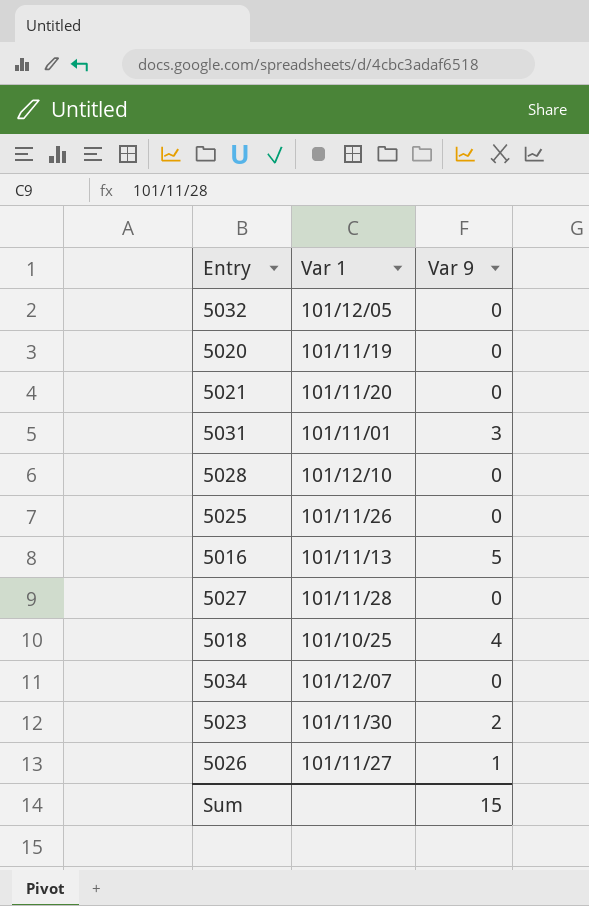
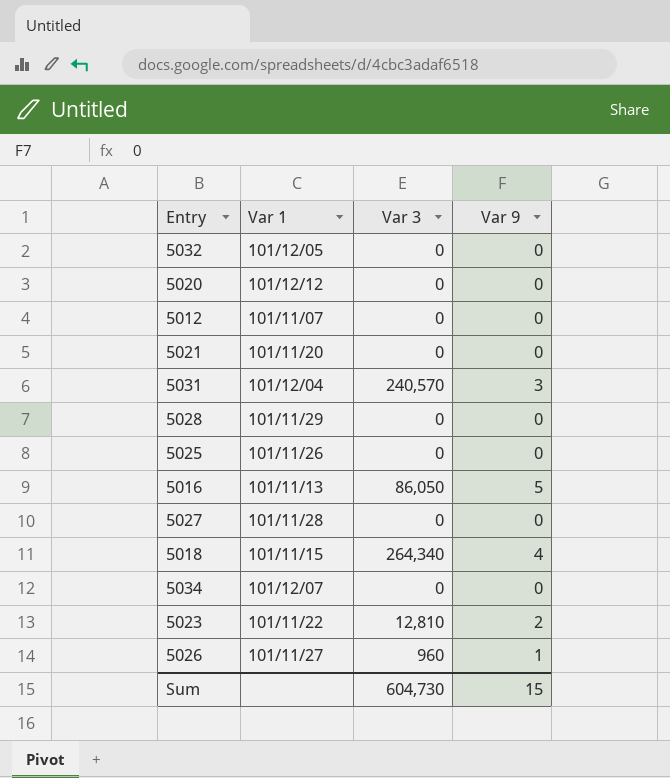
column Var 3 | position: none -> 3
5020 | Var 1: 101/11/19 -> 101/12/12
row 5012: none -> 101/11/07 | 0 | 0
5031 | Var 1: 101/11/01 -> 101/12/04
5028 | Var 1: 101/12/10 -> 101/11/29
5018 | Var 1: 101/10/25 -> 101/11/15
5023 | Var 1: 101/11/30 -> 101/11/22

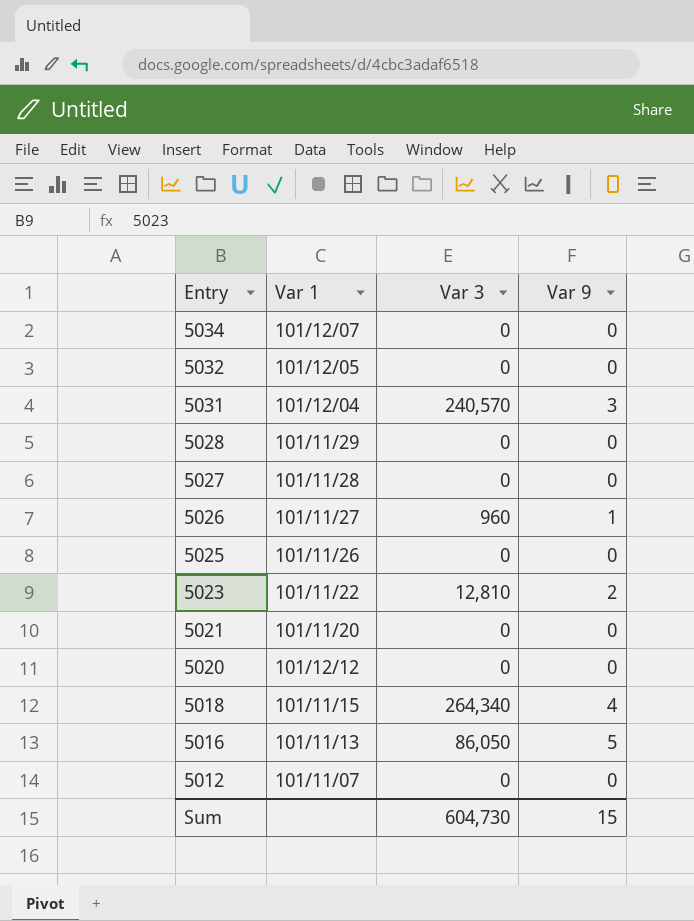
row order: none -> Entry descending

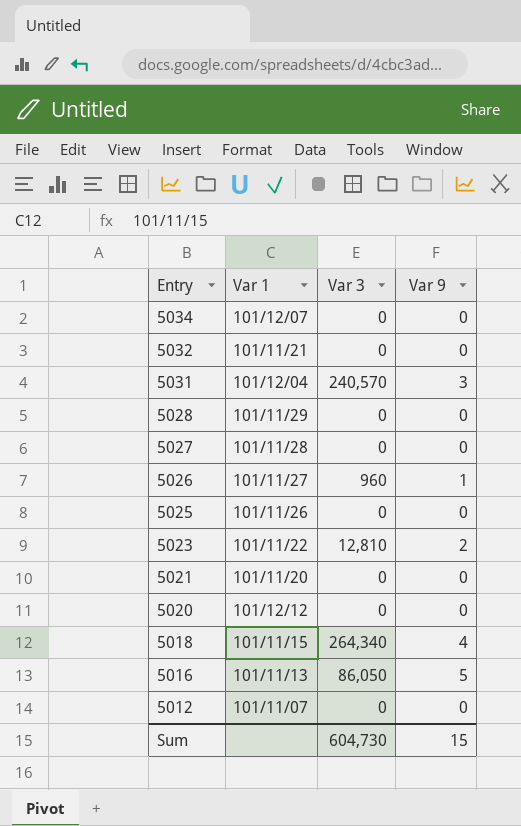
5032 | Var 1: 101/12/05 -> 101/11/21

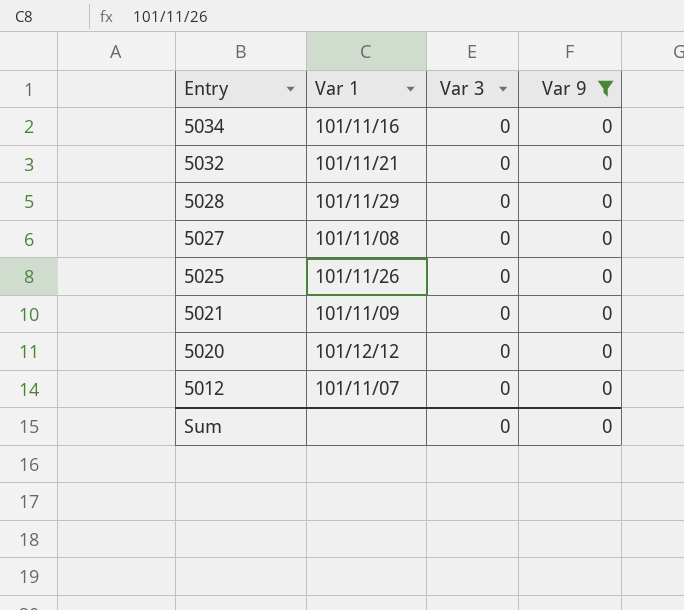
filter: none -> Var 9 = 0
5034 | Var 1: 101/12/07 -> 101/11/16
5027 | Var 1: 101/11/28 -> 101/11/08
5021 | Var 1: 101/11/20 -> 101/11/09
Sum | Var 3: 604,730 -> 0
Sum | Var 9: 15 -> 0

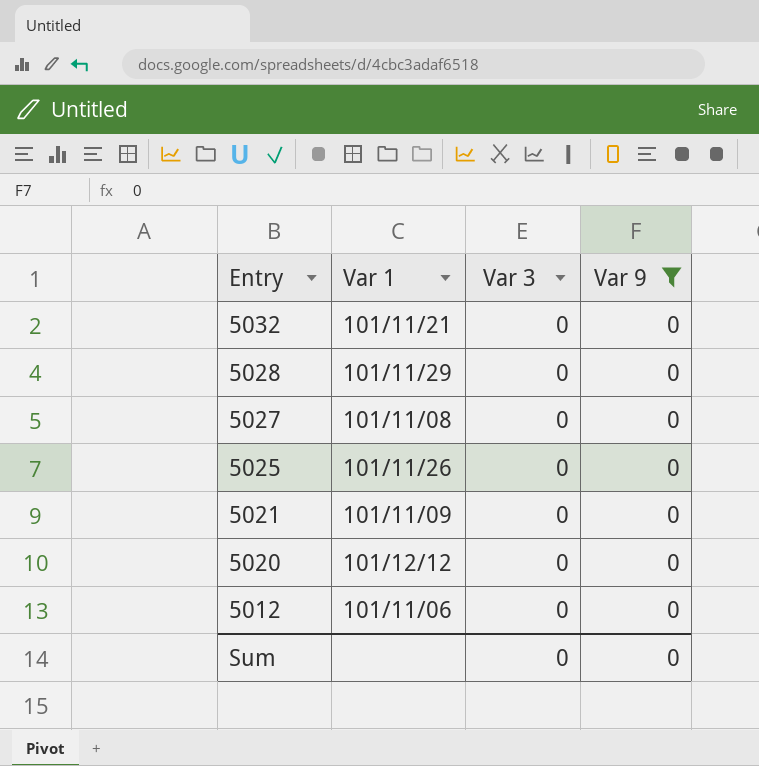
row 5034: 101/11/16 | 0 | 0 -> none
5012 | Var 1: 101/11/07 -> 101/11/06

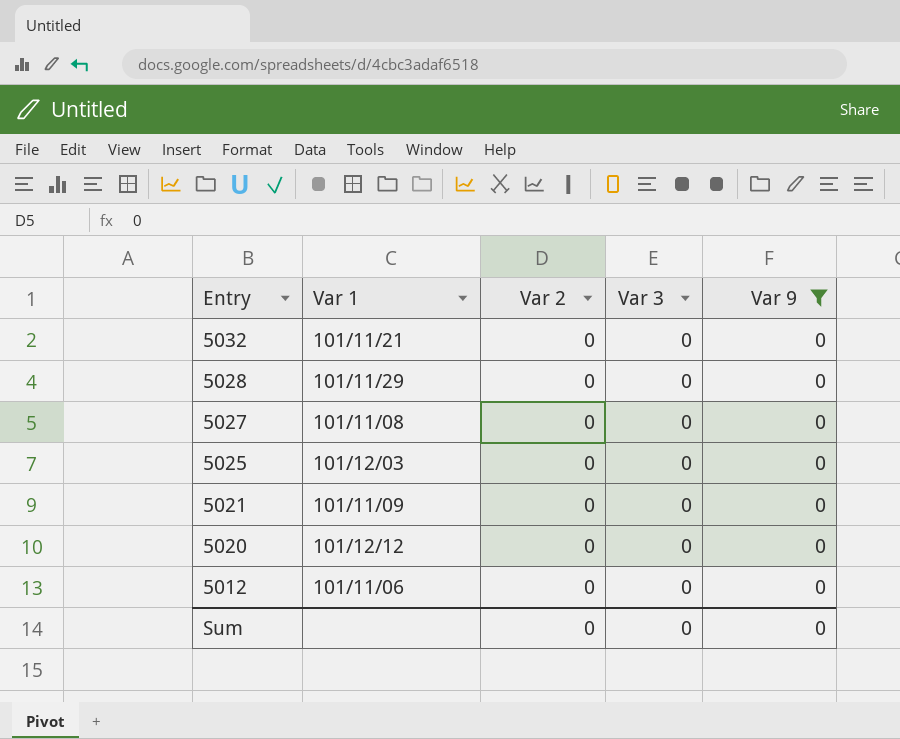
column Var 2 | position: none -> 3
5025 | Var 1: 101/11/26 -> 101/12/03

